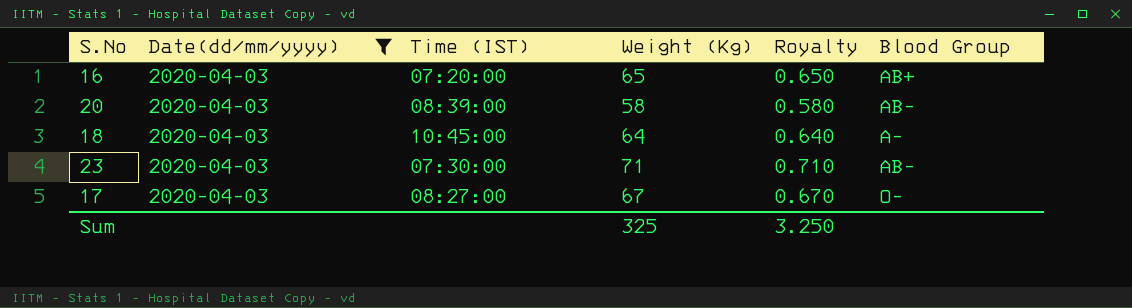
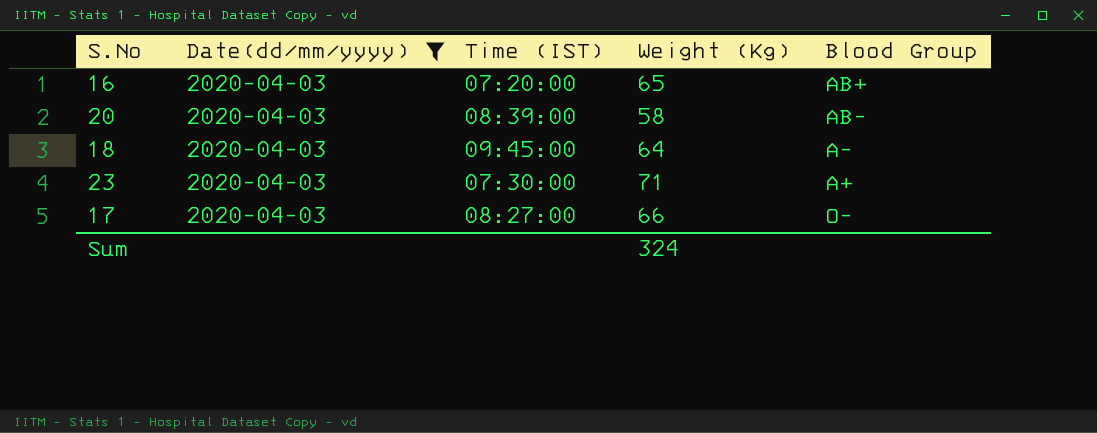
column Royalty | formula: [Weight (Kg)] * 0.01 -> none
18 | Time (IST): 10:45:00 -> 09:45:00
23 | Blood Group: AB- -> A+
17 | Weight (Kg): 67 -> 66
Sum | Weight (Kg): 325 -> 324

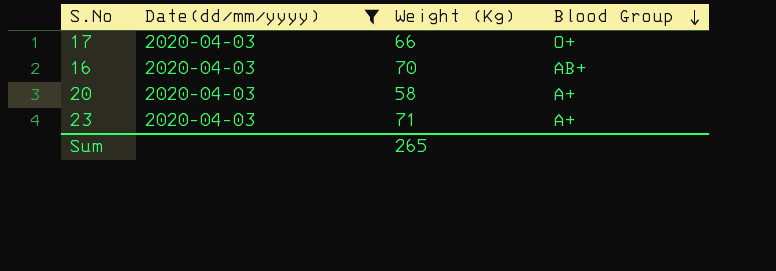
row order: none -> Blood Group descending
column Time (IST) | position: 3 -> none
row 18: 2020-04-03 | 09:45:00 | 64 | A- -> none
17 | Blood Group: O- -> O+
16 | Weight (Kg): 65 -> 70
20 | Blood Group: AB- -> A+
Sum | Weight (Kg): 324 -> 265

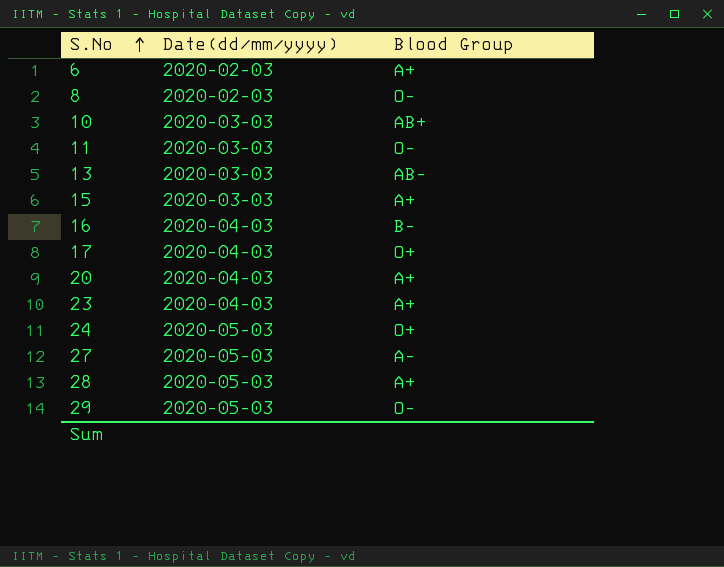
filter: Date(dd/mm/yyyy) = 2020-04-03 -> none
row order: Blood Group descending -> S.No ascending
column Weight (Kg) | position: 3 -> none
16 | Blood Group: AB+ -> B-

